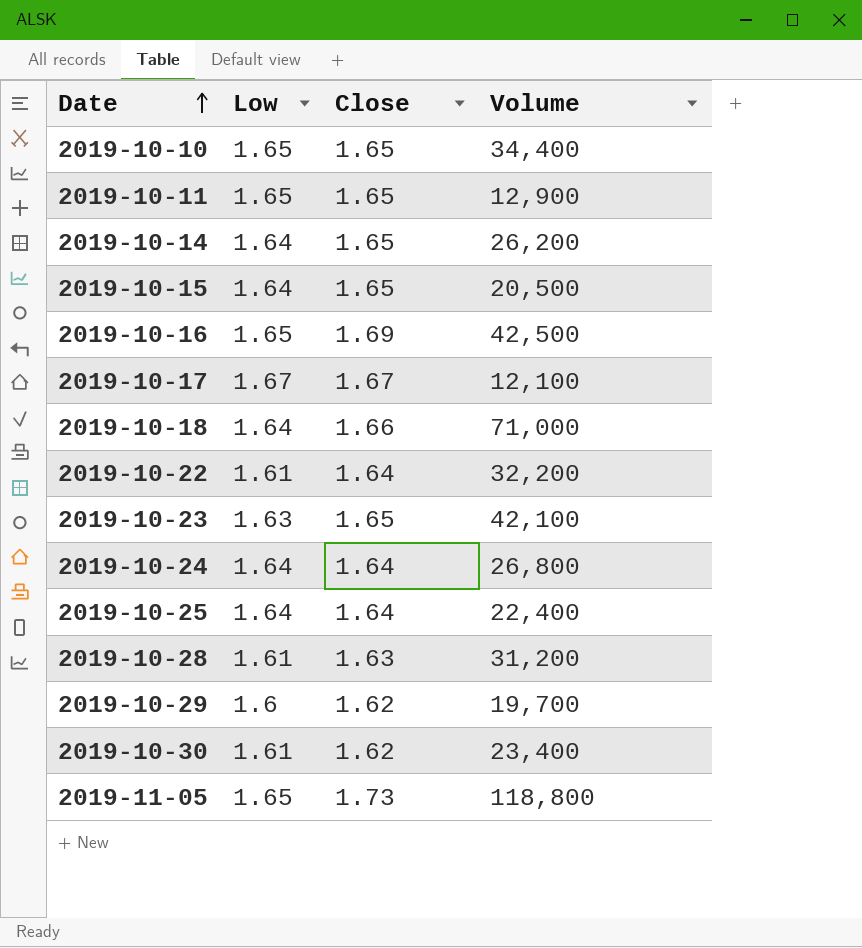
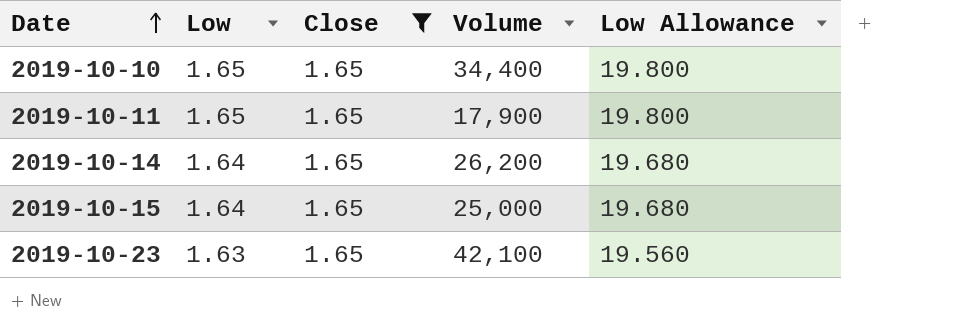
filter: none -> Close = 1.65
column Low Allowance | formula: none -> [Low] * 12
2019-10-11 | Volume: 12,900 -> 17,900
2019-10-15 | Volume: 20,500 -> 25,000

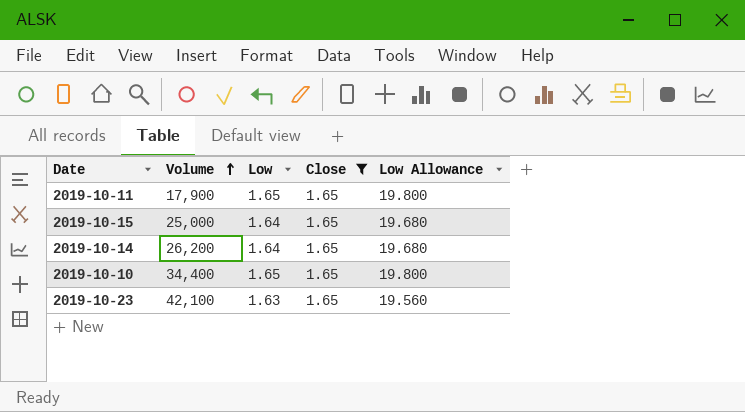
row order: Date ascending -> Volume ascending
column Volume | position: 4 -> 2

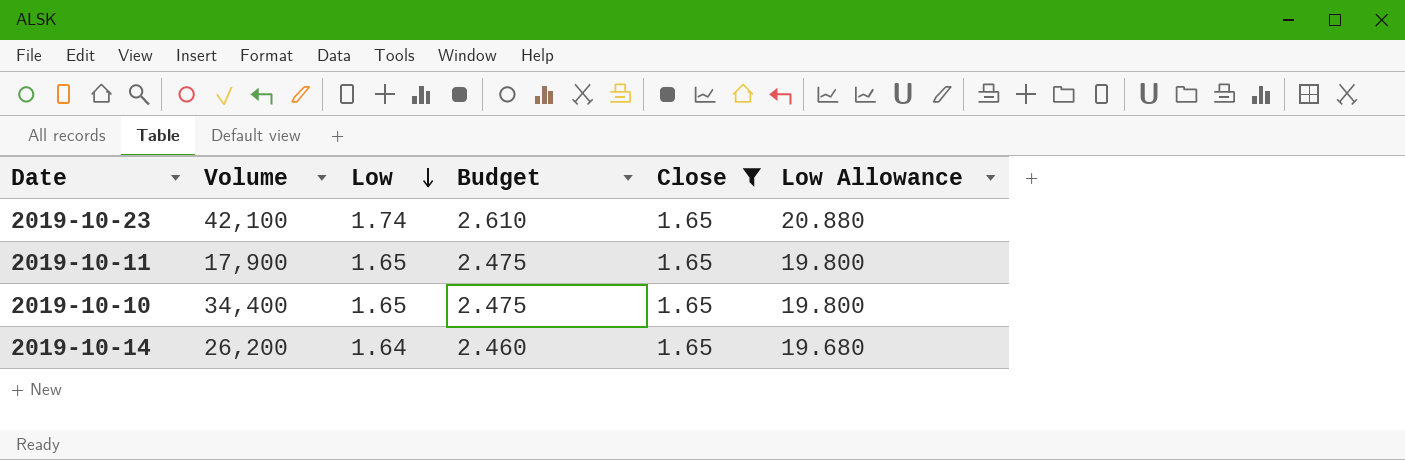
row order: Volume ascending -> Low descending
column Budget | formula: none -> [Low] * 1.5
row 2019-10-15: 25,000 | 1.64 | 1.65 | 19.680 -> none
2019-10-23 | Low: 1.63 -> 1.74
2019-10-23 | Low Allowance: 19.560 -> 20.880

